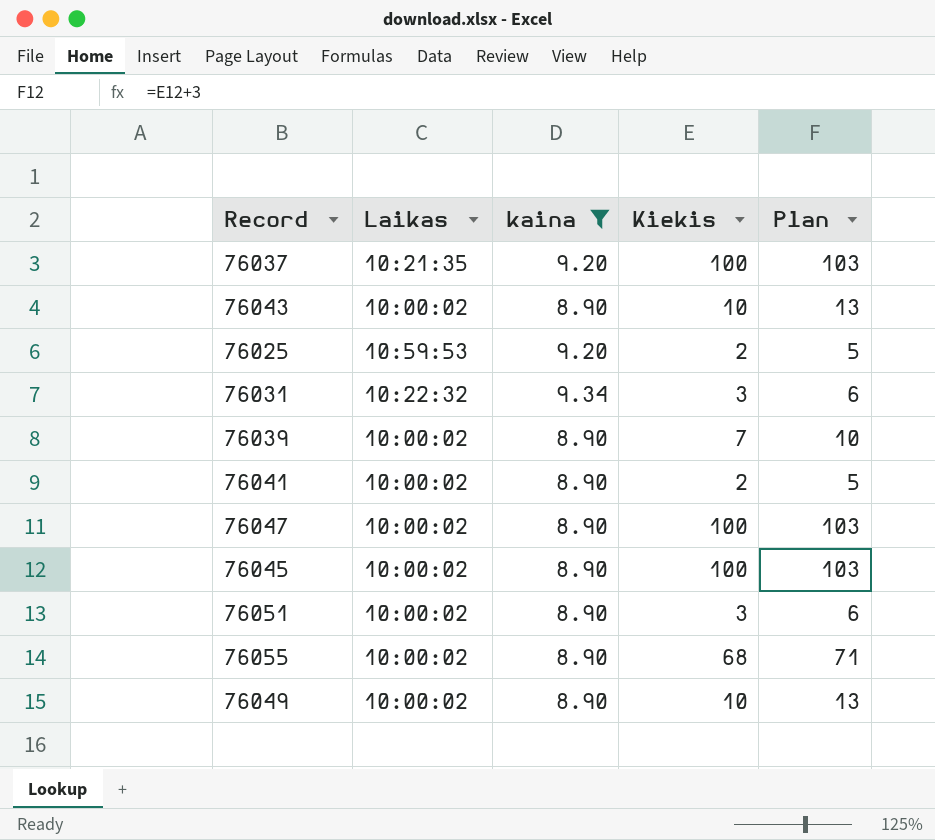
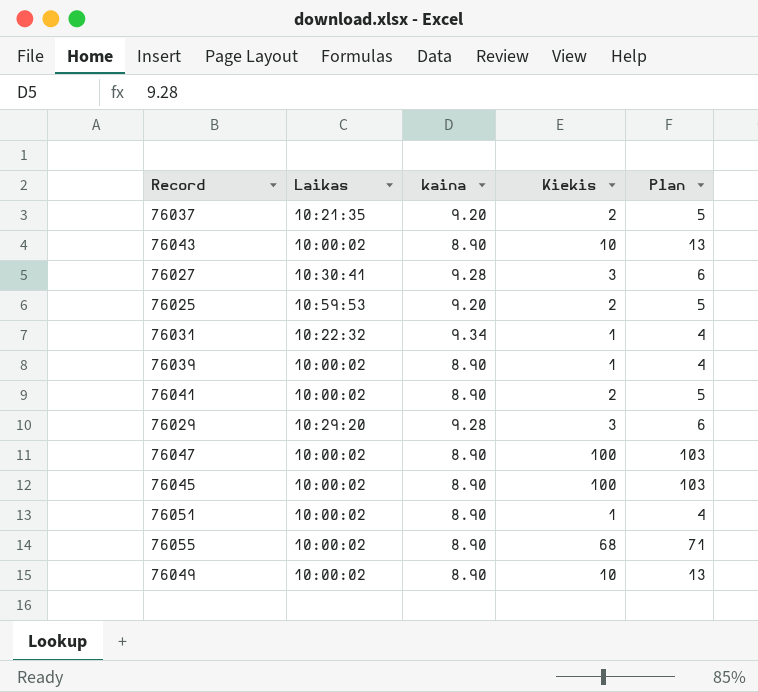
filter: kaina != 9.28 -> none
76037 | Kiekis: 100 -> 2
76037 | Plan: 103 -> 5
76031 | Kiekis: 3 -> 1
76031 | Plan: 6 -> 4
76039 | Kiekis: 7 -> 1
76039 | Plan: 10 -> 4
76051 | Kiekis: 3 -> 1
76051 | Plan: 6 -> 4

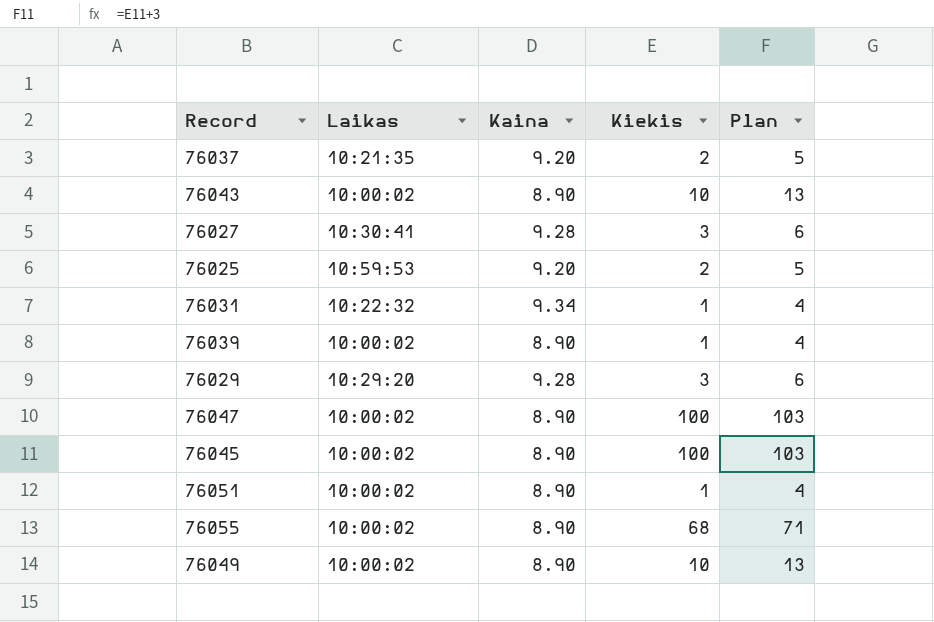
column name: kaina -> Kaina
row 76041: 10:00:02 | 8.90 | 2 | 5 -> none

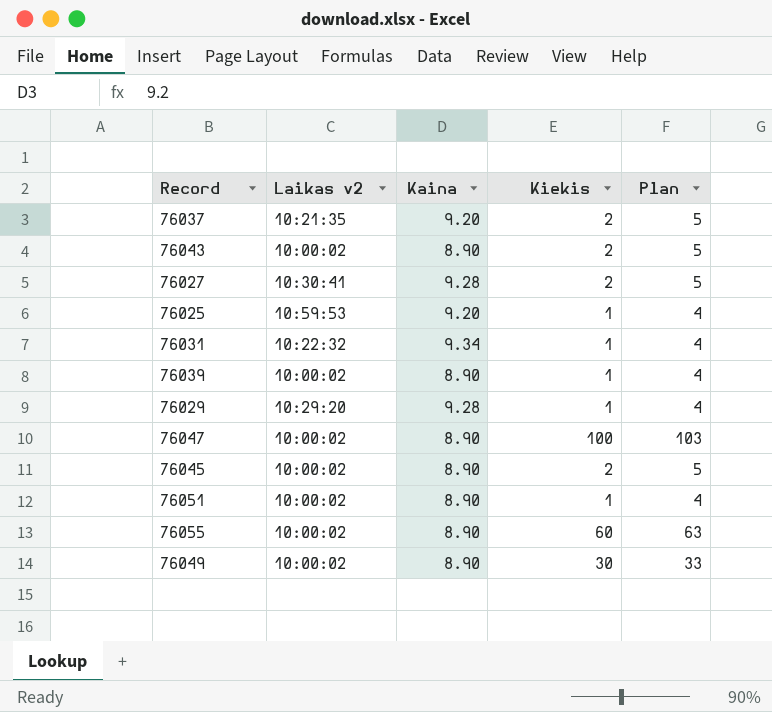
column name: Laikas -> Laikas v2
76043 | Kiekis: 10 -> 2
76043 | Plan: 13 -> 5
76027 | Kiekis: 3 -> 2
76027 | Plan: 6 -> 5
76025 | Kiekis: 2 -> 1
76025 | Plan: 5 -> 4
76029 | Kiekis: 3 -> 1
76029 | Plan: 6 -> 4
76045 | Kiekis: 100 -> 2
76045 | Plan: 103 -> 5
76055 | Kiekis: 68 -> 60
76055 | Plan: 71 -> 63
76049 | Kiekis: 10 -> 30
76049 | Plan: 13 -> 33

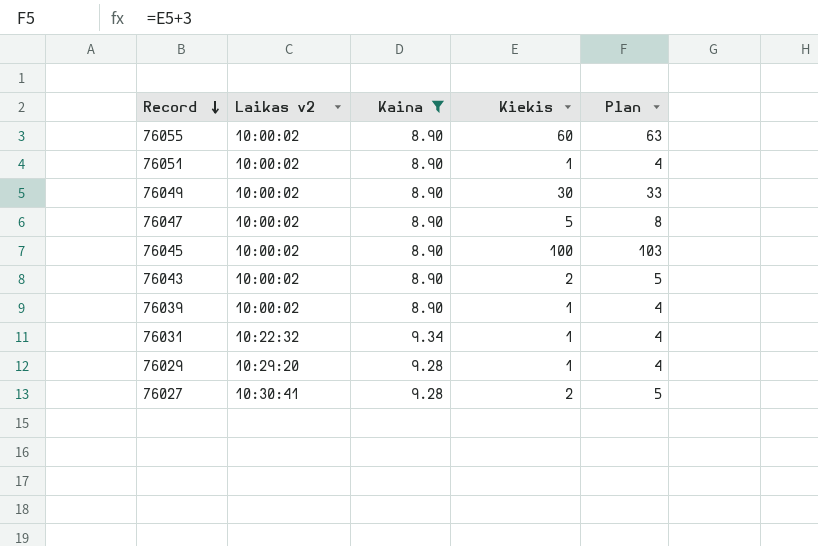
filter: none -> Kaina != 9.20
row order: none -> Record descending
76047 | Kiekis: 100 -> 5
76047 | Plan: 103 -> 8
76045 | Kiekis: 2 -> 100
76045 | Plan: 5 -> 103

